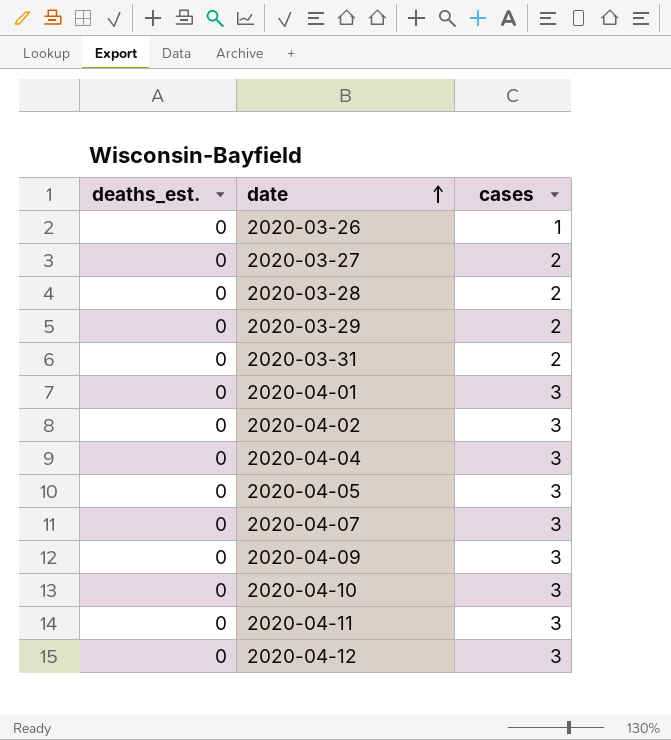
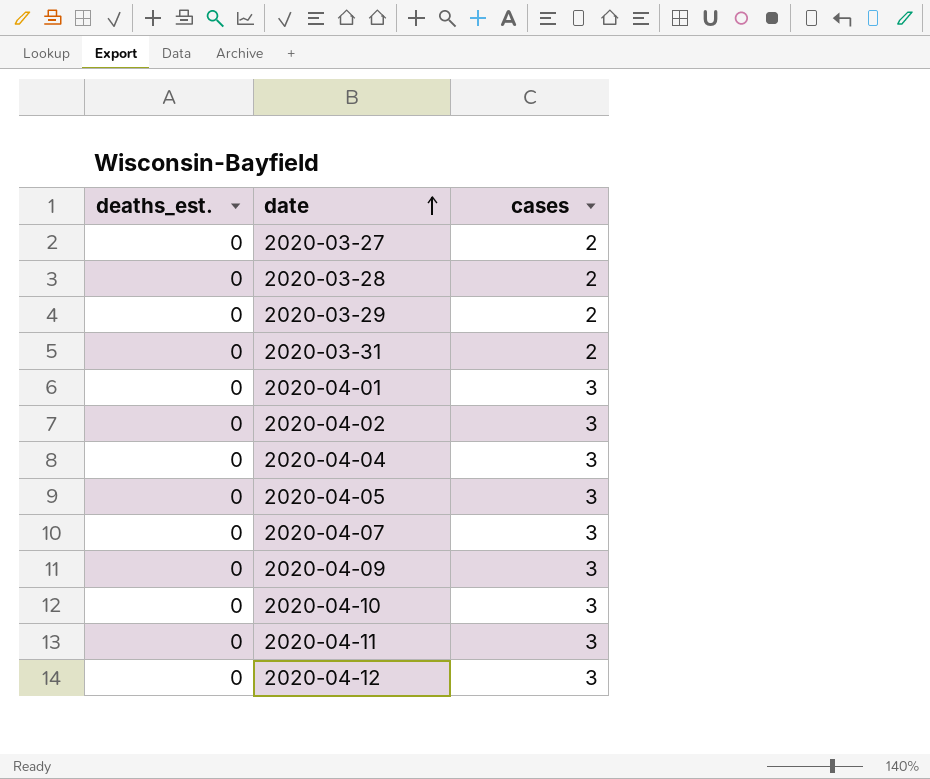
row 2020-03-26: 0 | 1 -> none

